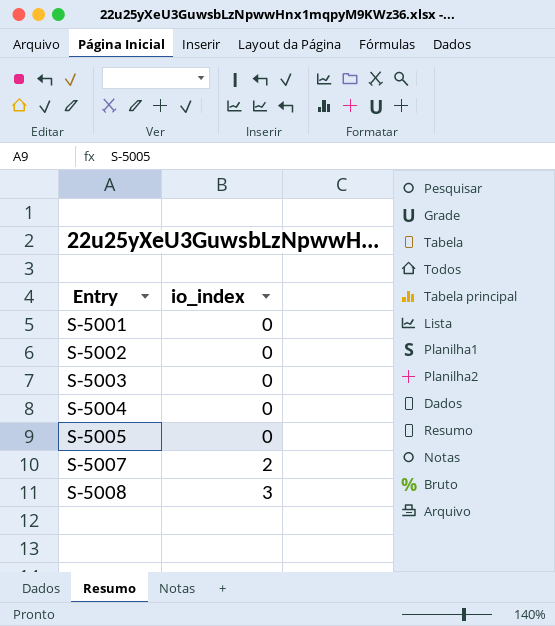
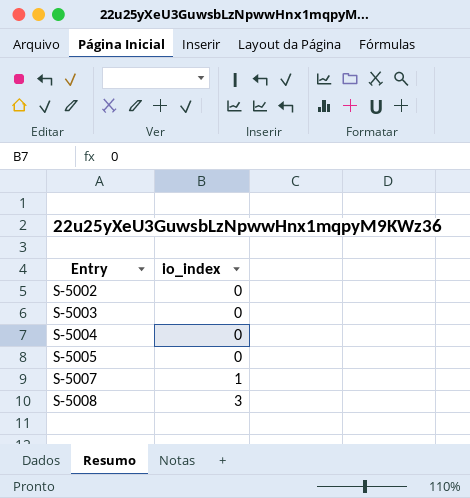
row S-5001: 0 -> none
S-5007 | io_index: 2 -> 1

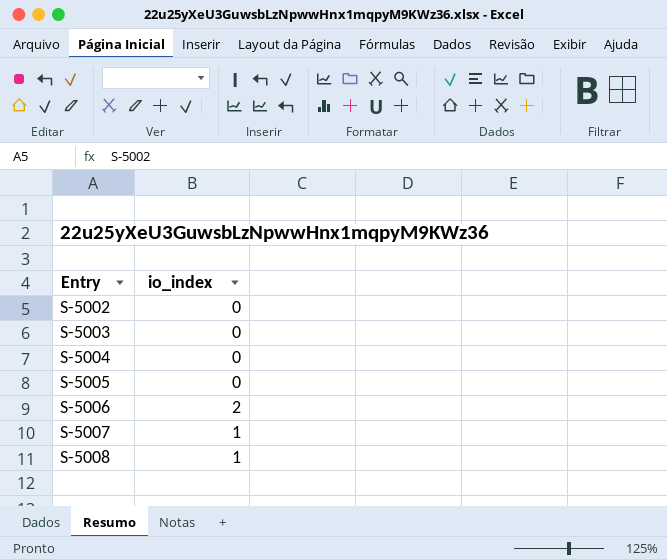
row S-5006: none -> 2
S-5008 | io_index: 3 -> 1

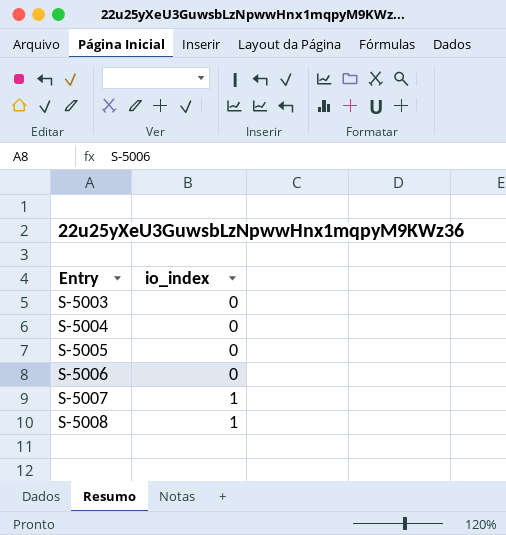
row S-5002: 0 -> none
S-5006 | io_index: 2 -> 0

